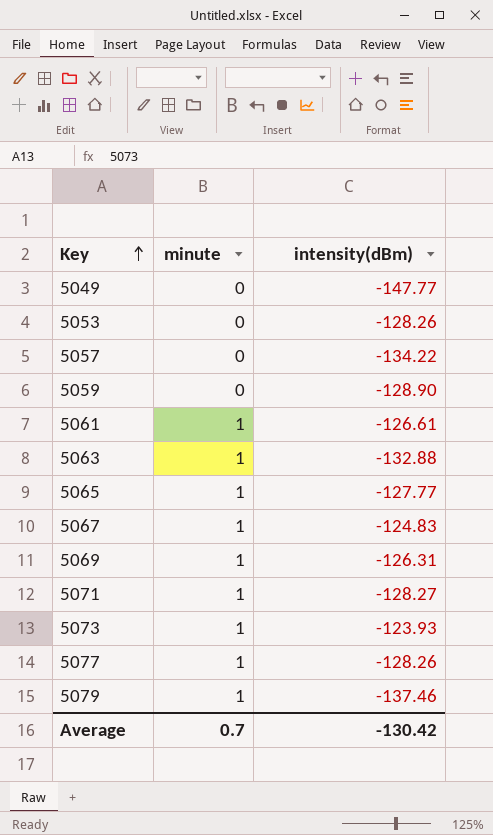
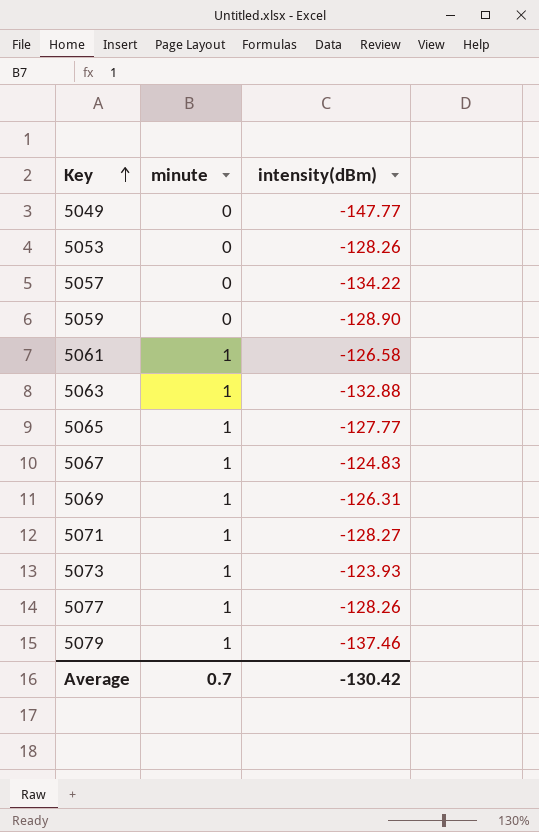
5061 | intensity(dBm): -126.61 -> -126.58

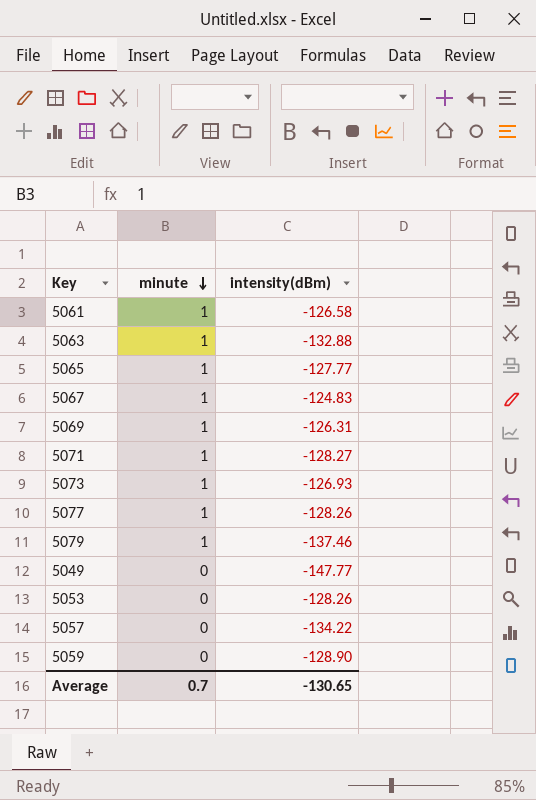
row order: Key ascending -> minute descending
5073 | intensity(dBm): -123.93 -> -126.93
Average | intensity(dBm): -130.42 -> -130.65

